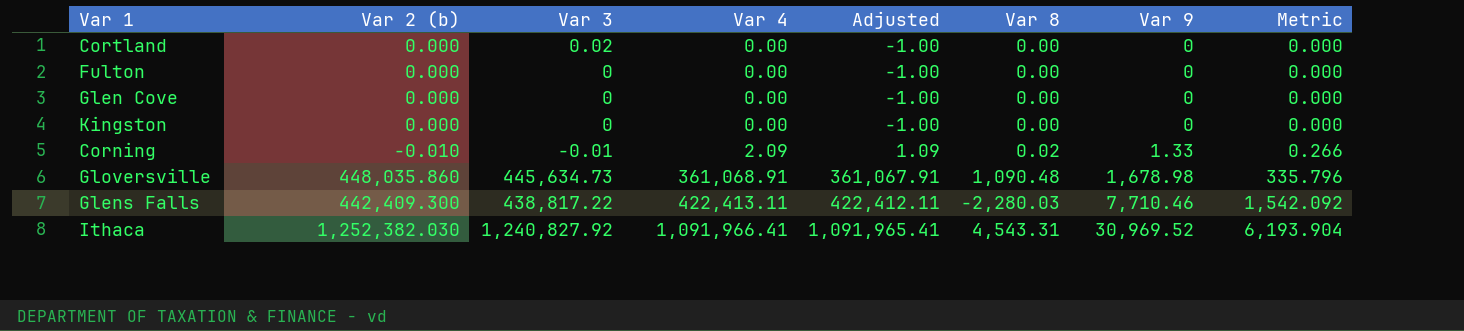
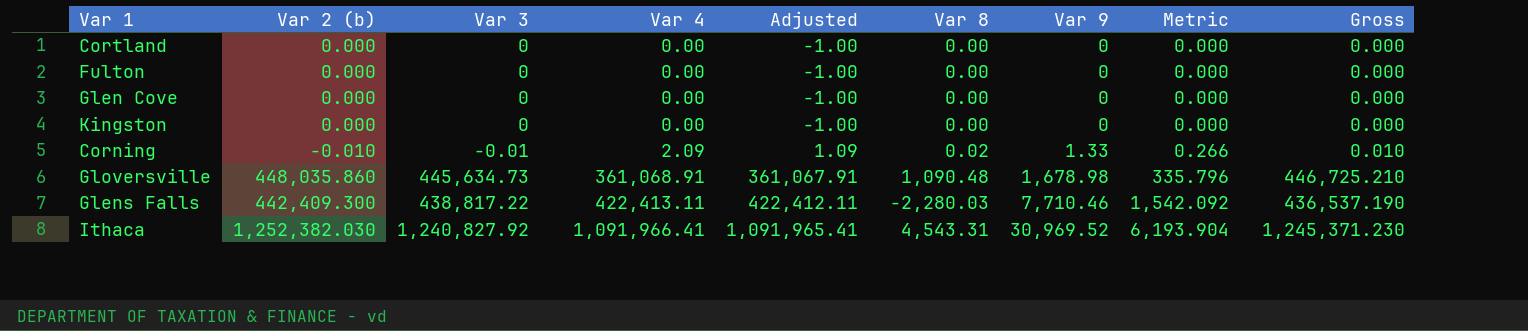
column Gross | formula: none -> [Var 3] + [Var 8]
Cortland | Var 3: 0.02 -> 0

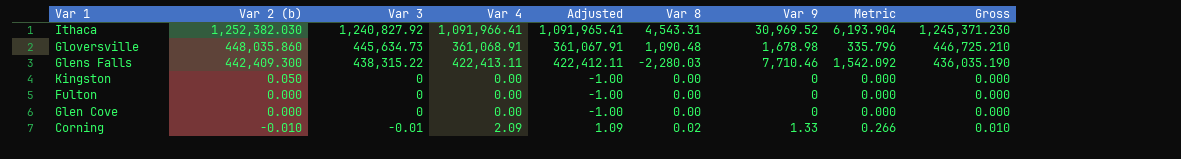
row order: Var 4 ascending -> Var 2 (b) descending
row Cortland: 0.000 | 0 | 0.00 | -1.00 | 0.00 | 0 | 0.000 | 0.000 -> none
Glens Falls | Var 3: 438,817.22 -> 438,315.22
Glens Falls | Gross: 436,537.190 -> 436,035.190
Kingston | Var 2 (b): 0.000 -> 0.050

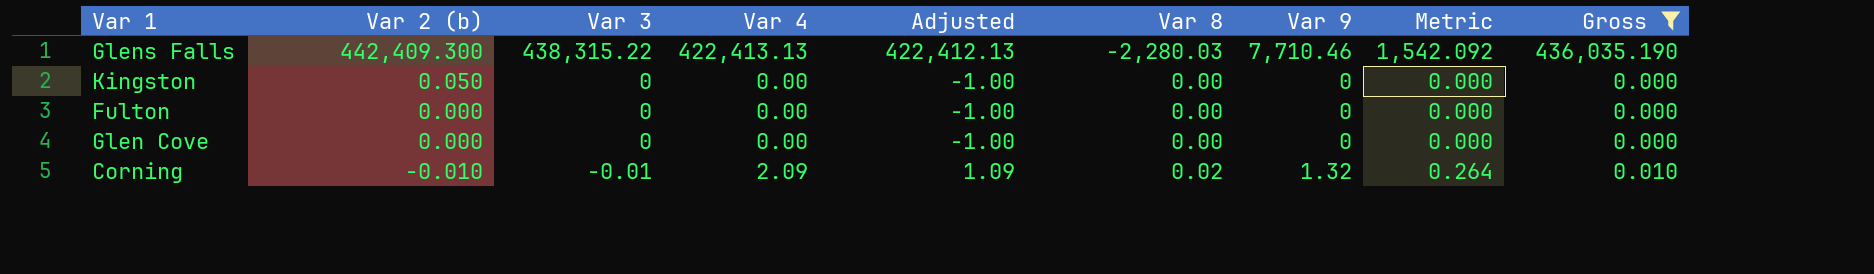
filter: none -> Gross <= 436,035.190
Glens Falls | Var 4: 422,413.11 -> 422,413.13
Glens Falls | Adjusted: 422,412.11 -> 422,412.13
Corning | Var 9: 1.33 -> 1.32
Corning | Metric: 0.266 -> 0.264

